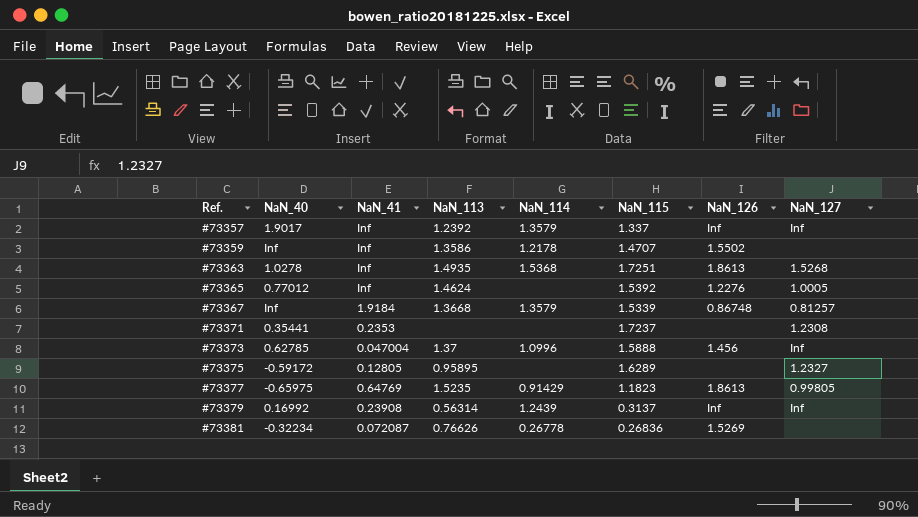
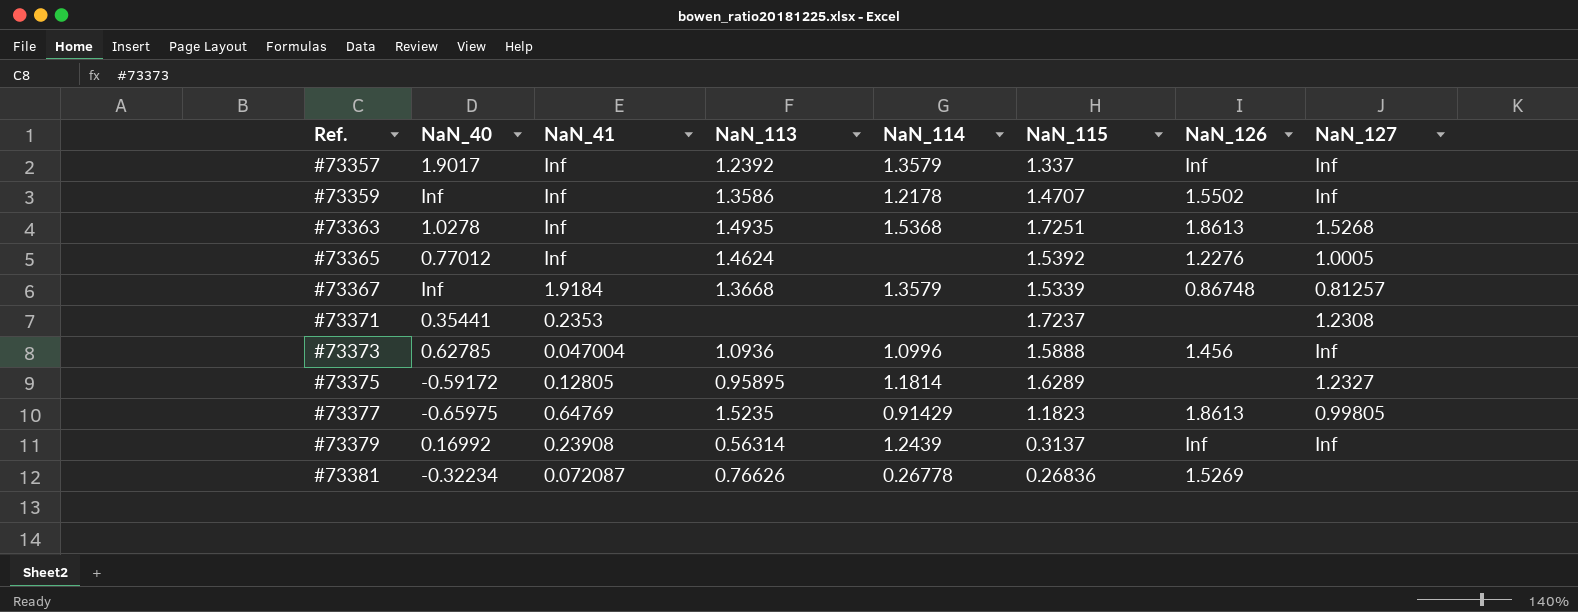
#73359 | NaN_127: none -> Inf
#73373 | NaN_113: 1.37 -> 1.0936
#73375 | NaN_114: none -> 1.1814

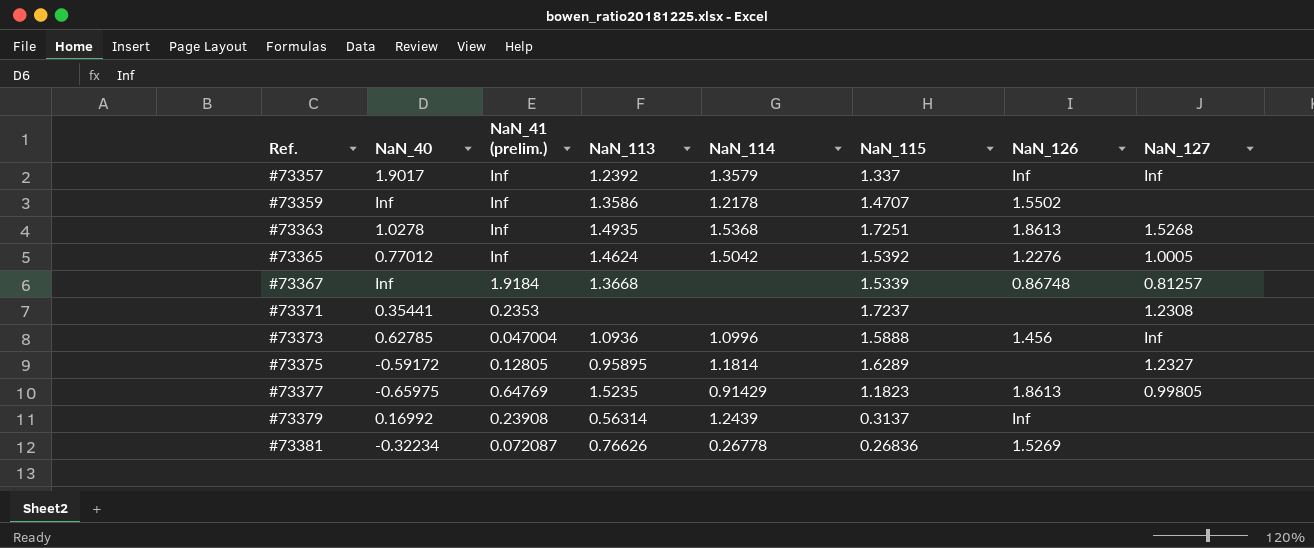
column name: NaN_41 -> NaN_41 (prelim.)
#73359 | NaN_127: Inf -> none
#73365 | NaN_114: none -> 1.5042
#73367 | NaN_114: 1.3579 -> none
#73379 | NaN_127: Inf -> none

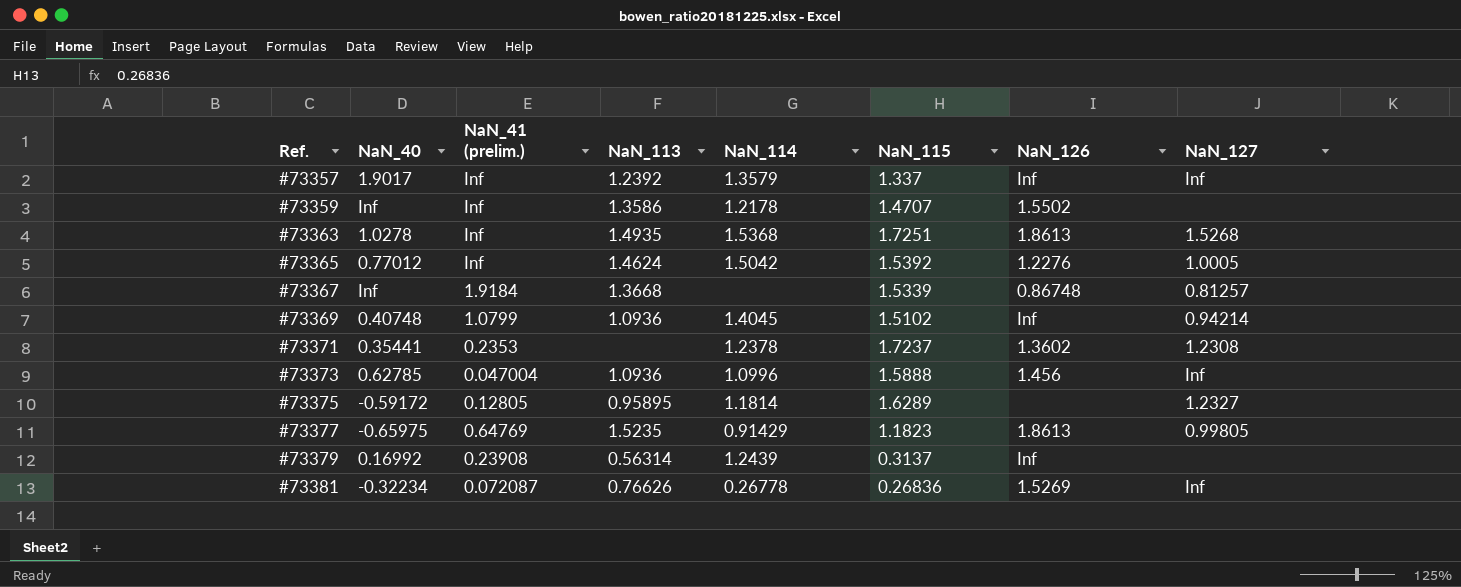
row #73369: none -> 0.40748 | 1.0799 | 1.0936 | 1.4045 | 1.5102 | Inf | 0.94214
#73371 | NaN_114: none -> 1.2378
#73371 | NaN_126: none -> 1.3602
#73381 | NaN_127: none -> Inf

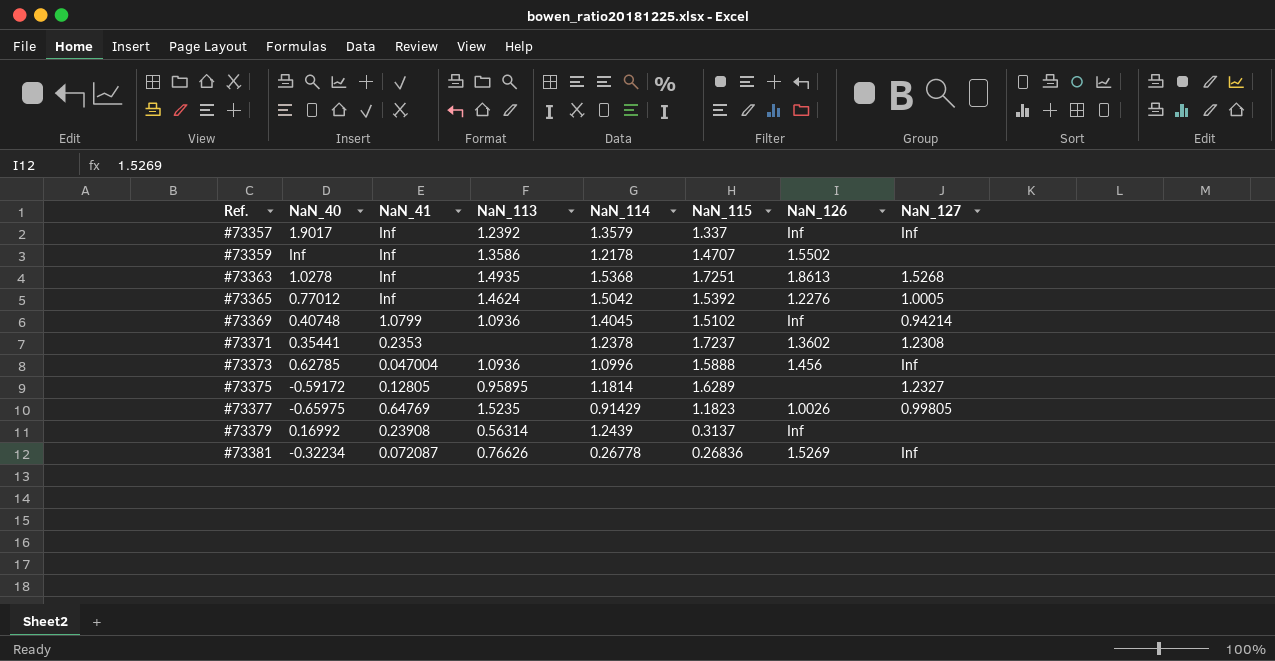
column name: NaN_41 (prelim.) -> NaN_41
row #73367: Inf | 1.9184 | 1.3668 | none | 1.5339 | 0.86748 | 0.81257 -> none
#73377 | NaN_126: 1.8613 -> 1.0026

